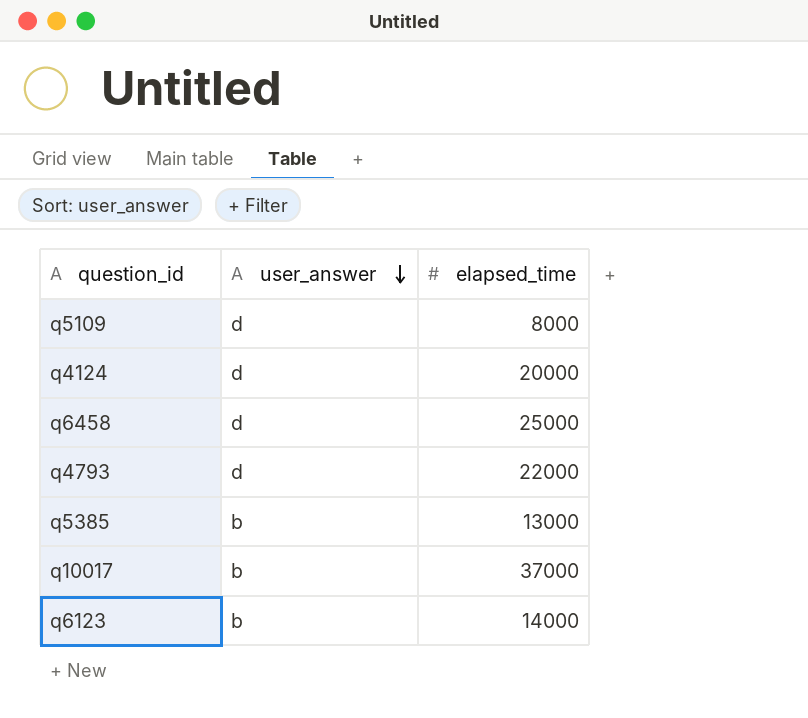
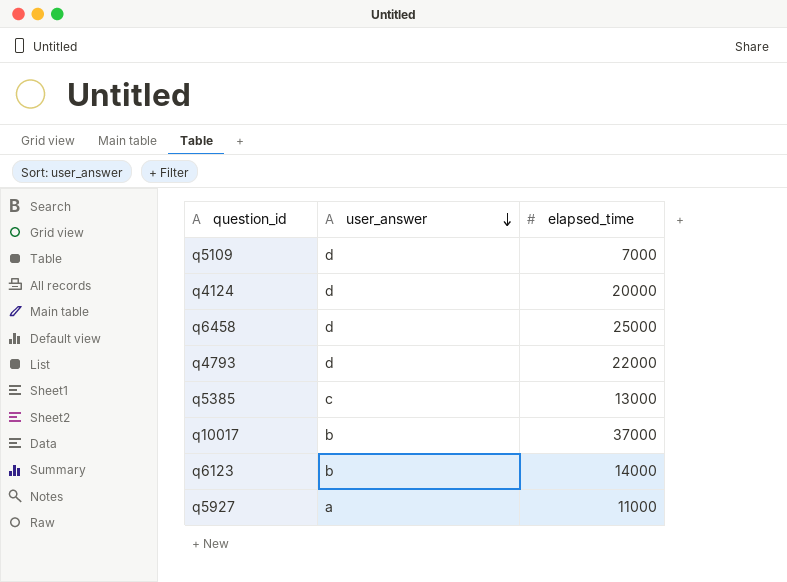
q5109 | elapsed_time: 8000 -> 7000
q5385 | user_answer: b -> c
row q5927: none -> a | 11000

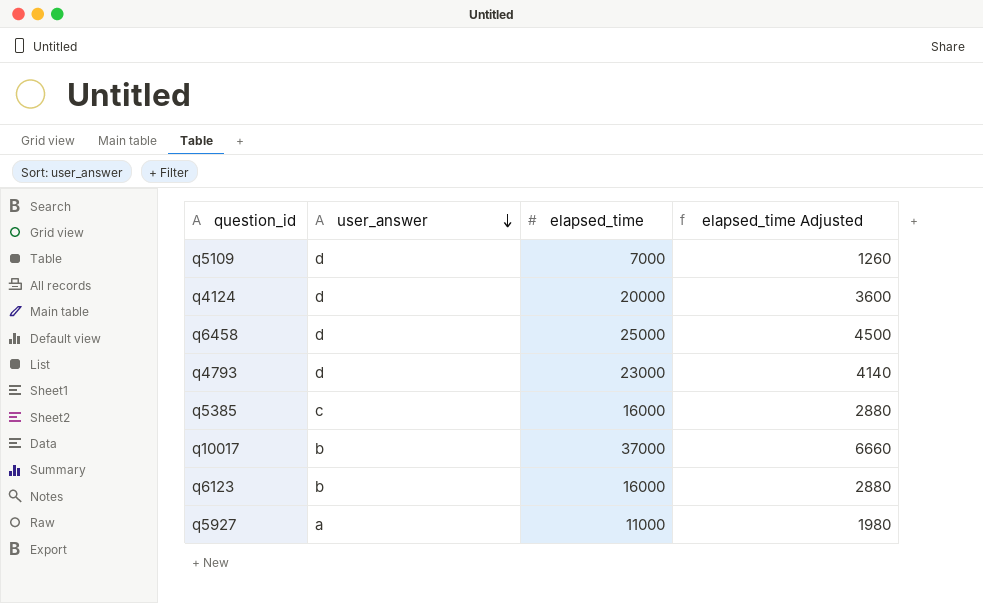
column elapsed_time Adjusted | formula: none -> [elapsed_time] * 0.18
q4793 | elapsed_time: 22000 -> 23000
q5385 | elapsed_time: 13000 -> 16000
q6123 | elapsed_time: 14000 -> 16000

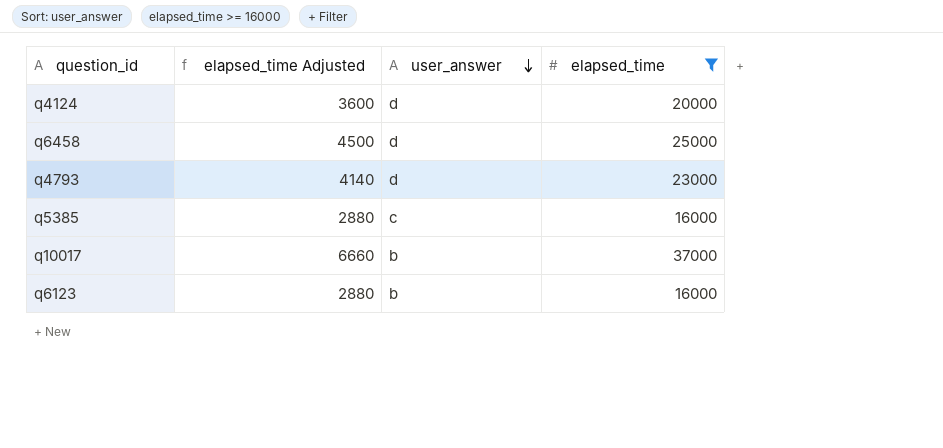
filter: none -> elapsed_time >= 16000
column elapsed_time Adjusted | position: 4 -> 2

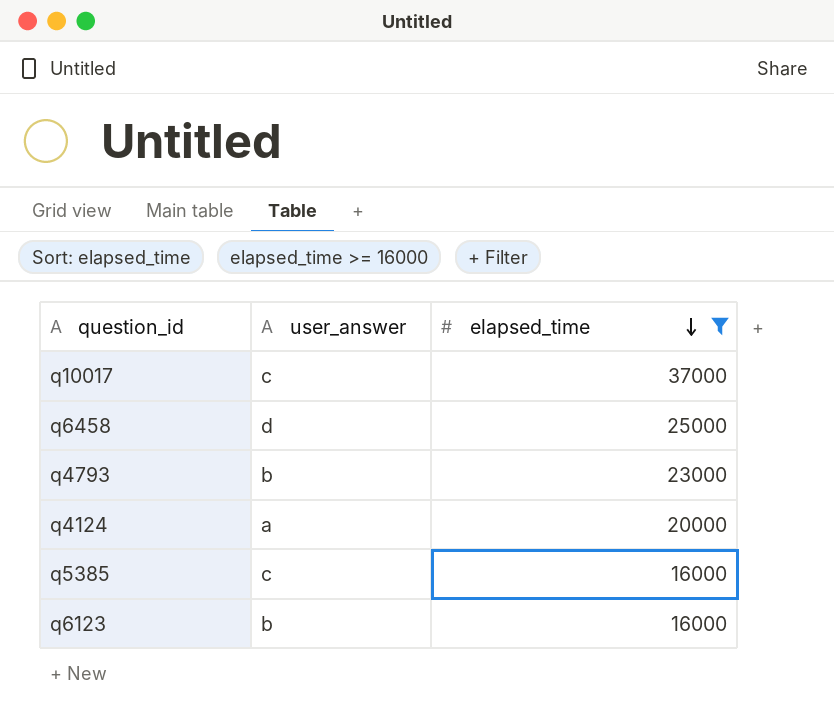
row order: user_answer descending -> elapsed_time descending
column elapsed_time Adjusted | formula: [elapsed_time] * 0.18 -> none
q10017 | user_answer: b -> c
q4793 | user_answer: d -> b
q4124 | user_answer: d -> a

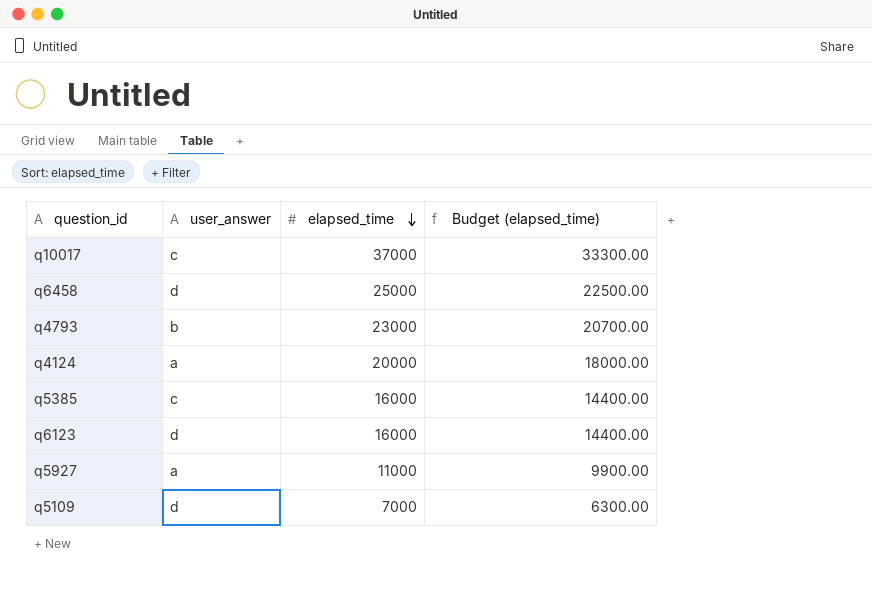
filter: elapsed_time >= 16000 -> none
column Budget (elapsed_time) | formula: none -> [elapsed_time] * 0.9
q6123 | user_answer: b -> d

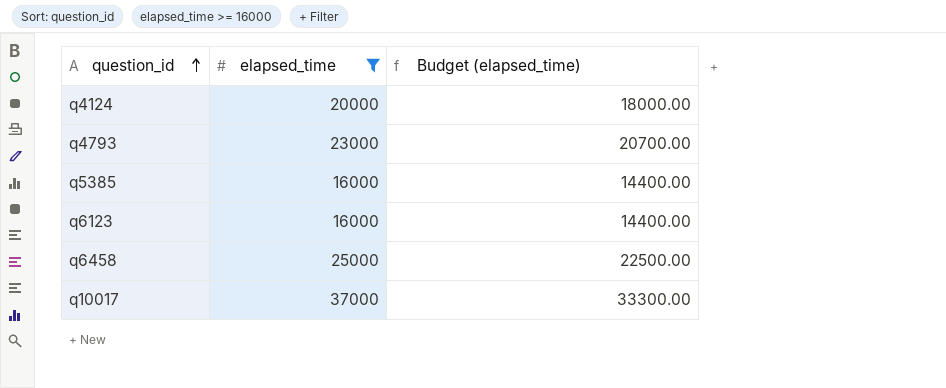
filter: none -> elapsed_time >= 16000
row order: elapsed_time descending -> question_id ascending
column user_answer | position: 2 -> none

